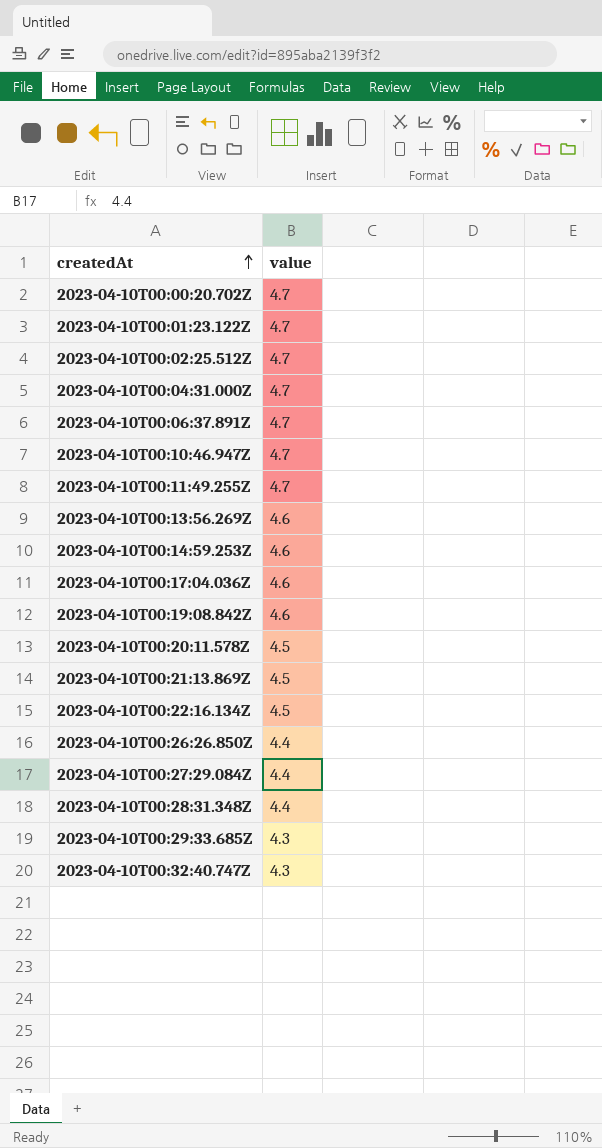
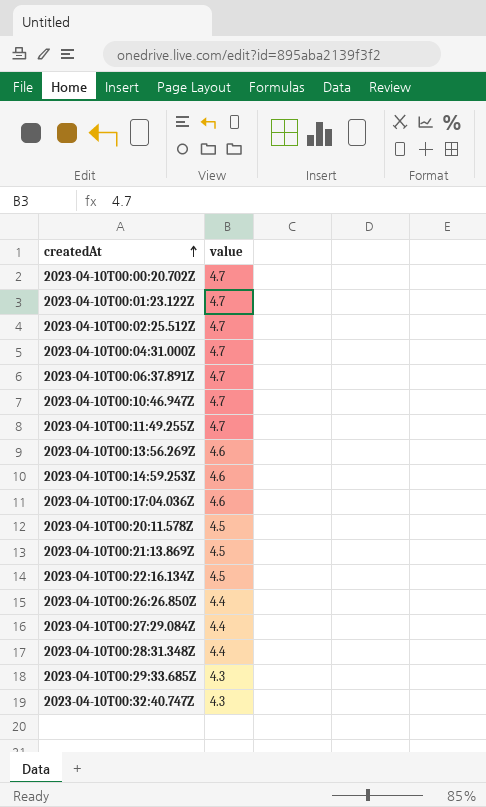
row 2023-04-10T00:19:08.842Z: 4.6 -> none

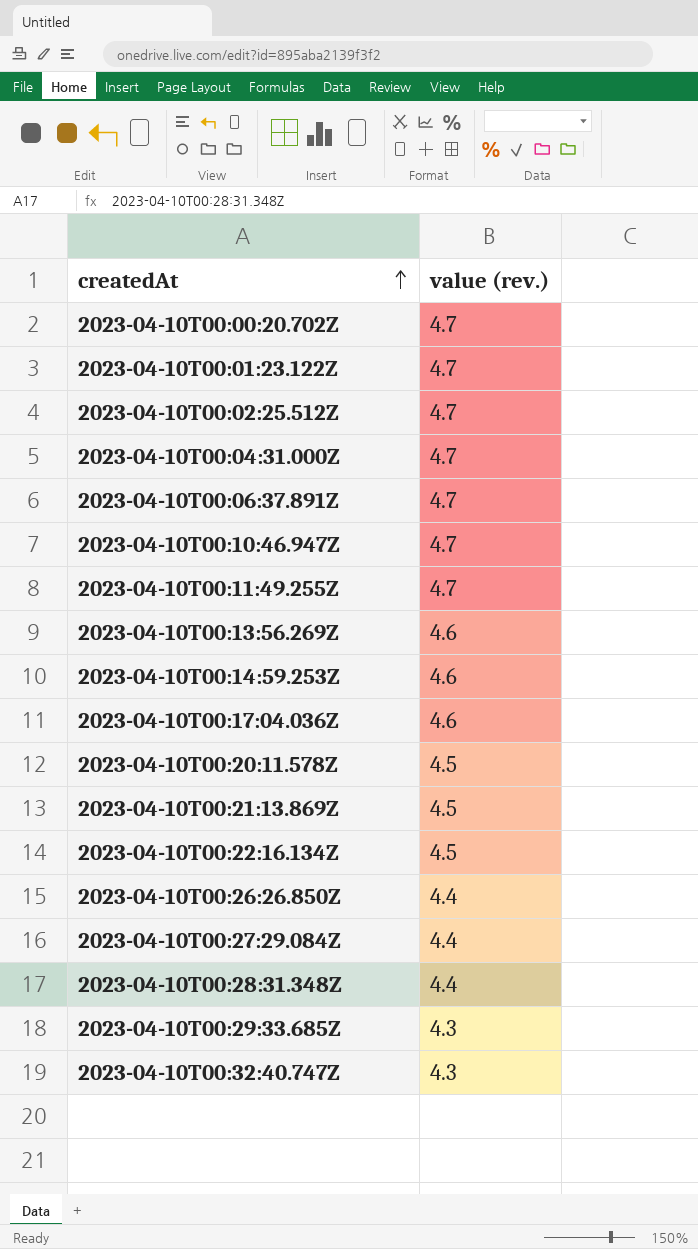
column name: value -> value (rev.)

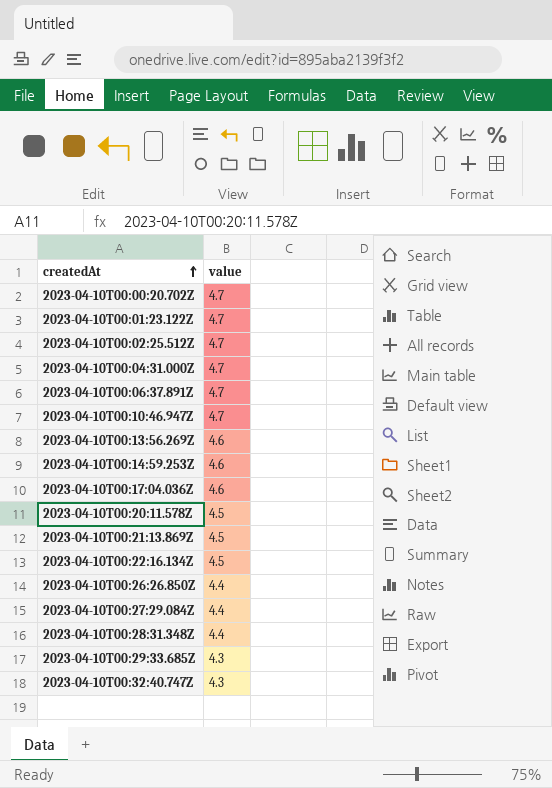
column name: value (rev.) -> value
row 2023-04-10T00:11:49.255Z: 4.7 -> none

